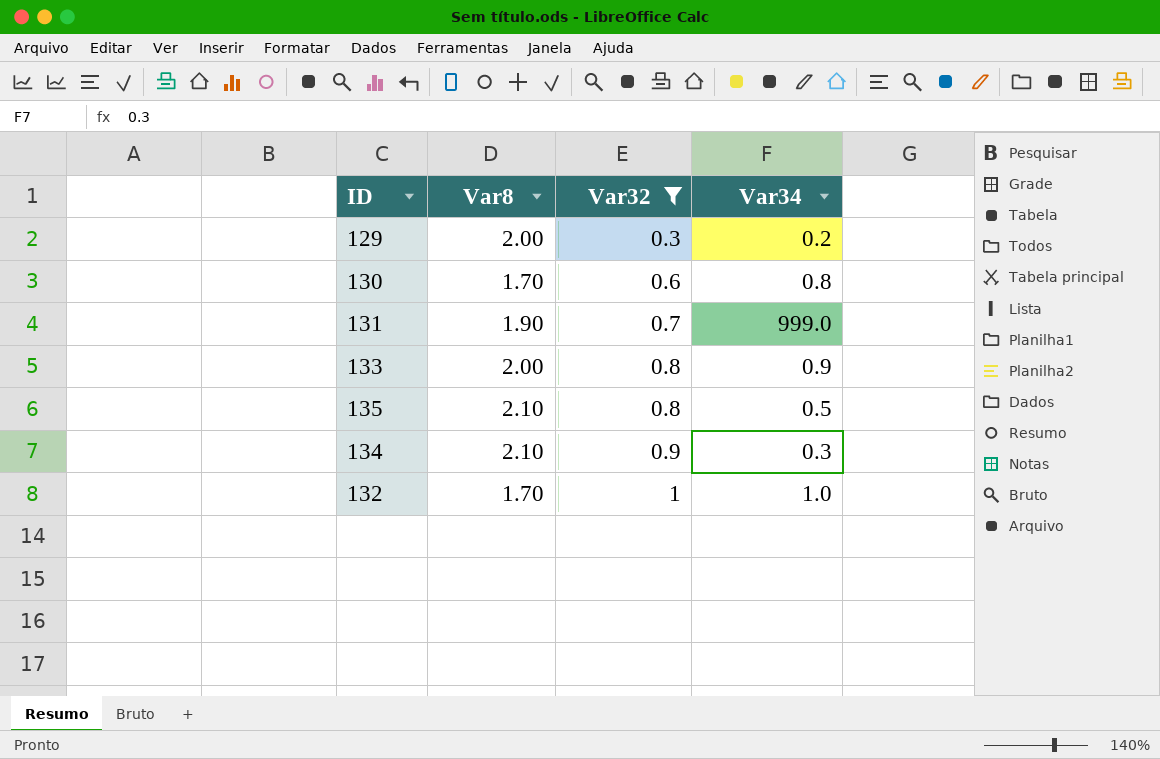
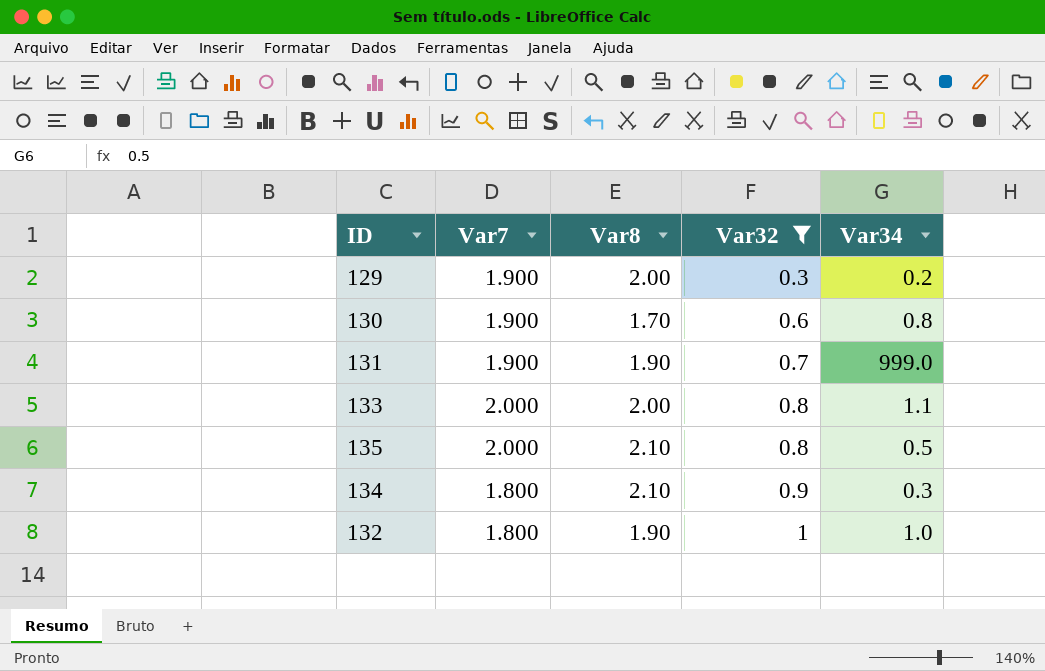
column Var7 | position: none -> 2
133 | Var34: 0.9 -> 1.1
132 | Var8: 1.70 -> 1.90

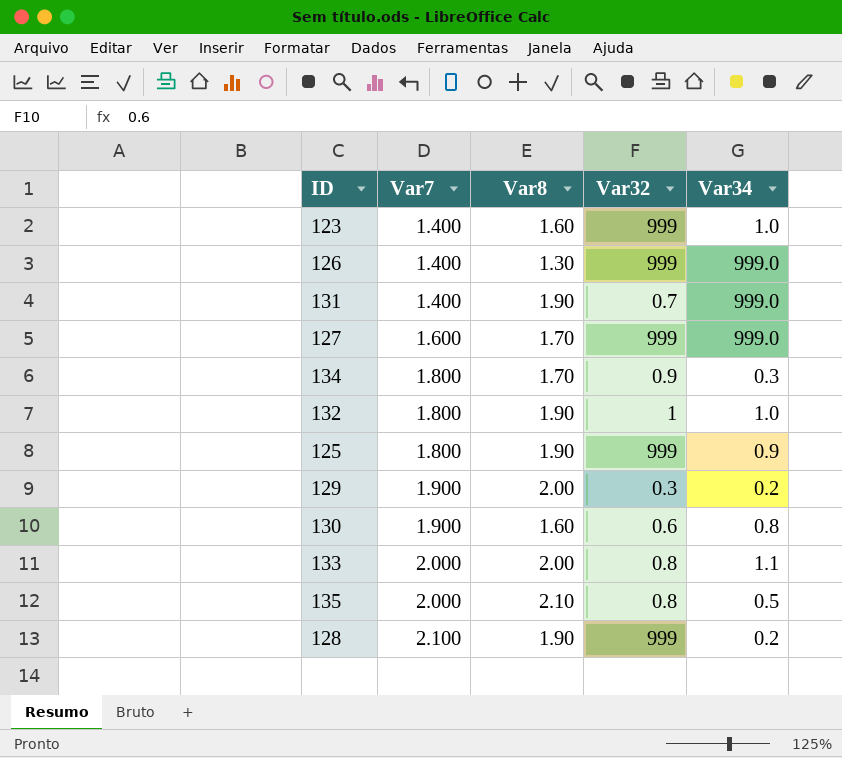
filter: Var32 != 999 -> none
row order: Var32 ascending -> Var7 ascending
131 | Var7: 1.900 -> 1.400
134 | Var8: 2.10 -> 1.70
130 | Var8: 1.70 -> 1.60

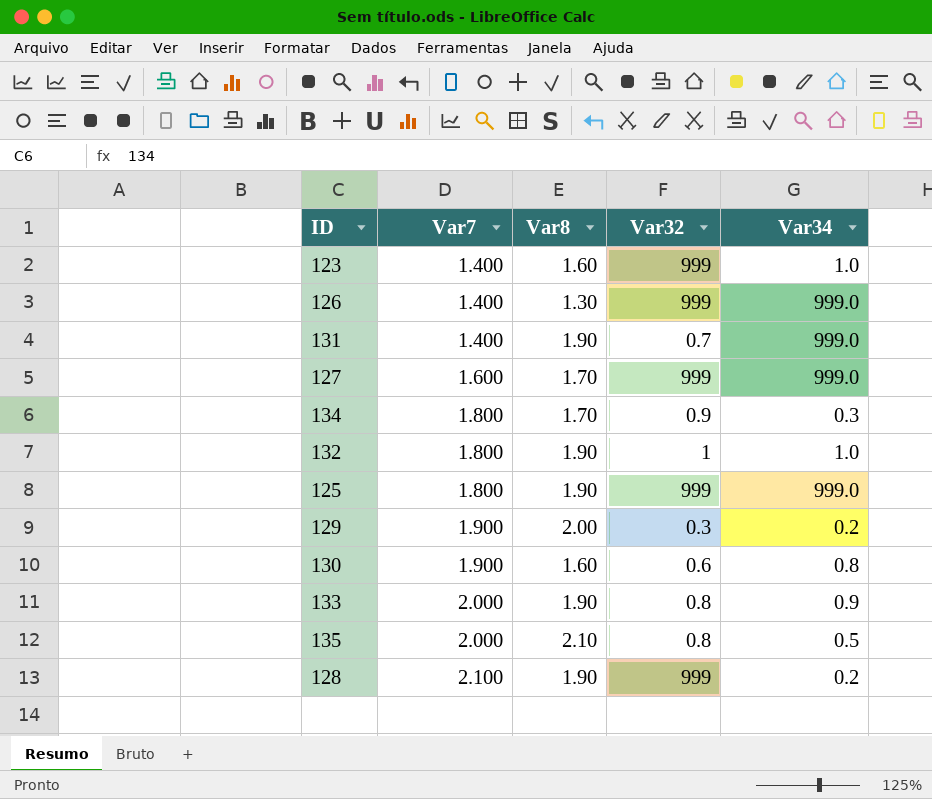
125 | Var34: 0.9 -> 999.0
133 | Var8: 2.00 -> 1.90
133 | Var34: 1.1 -> 0.9

